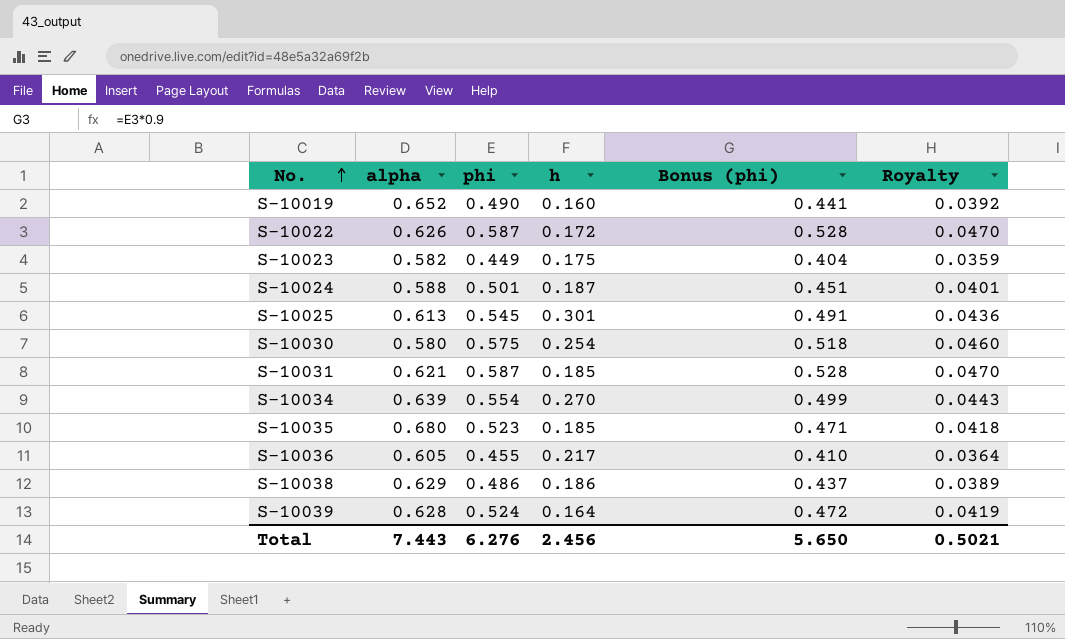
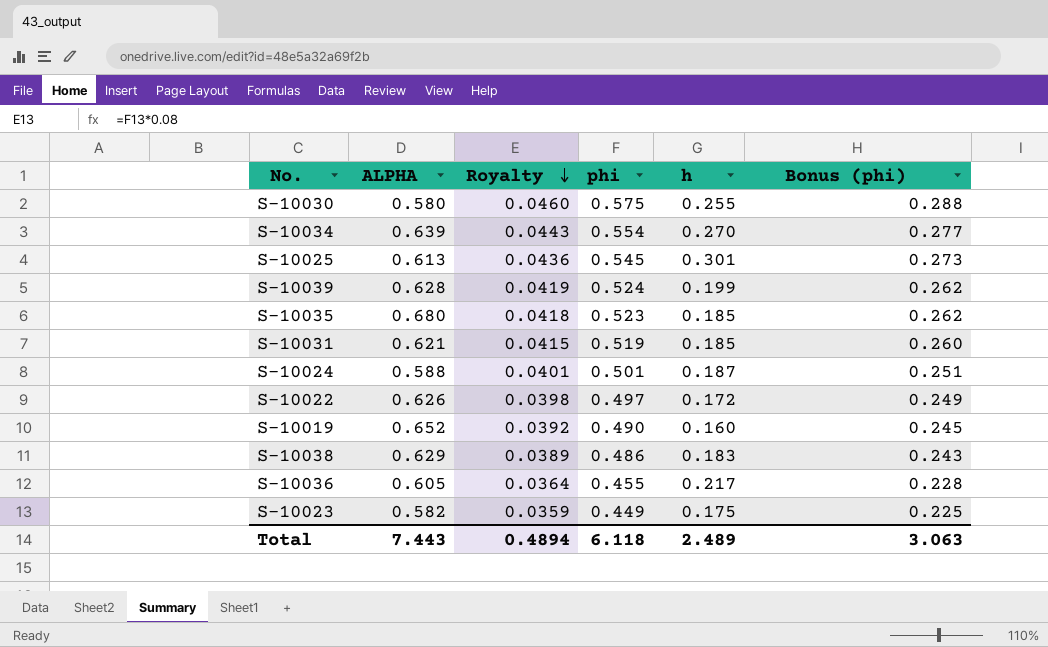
row order: No. ascending -> Royalty descending
column name: alpha -> ALPHA
column Royalty | position: 6 -> 3
column Bonus (phi) | formula: [phi] * 0.9 -> [phi] * 0.5
S-10030 | h: 0.254 -> 0.255
S-10039 | h: 0.164 -> 0.199
S-10031 | Royalty: 0.0470 -> 0.0415
S-10031 | phi: 0.587 -> 0.519
S-10022 | Royalty: 0.0470 -> 0.0398
S-10022 | phi: 0.587 -> 0.497
S-10038 | h: 0.186 -> 0.183
Total | Royalty: 0.5021 -> 0.4894
Total | phi: 6.276 -> 6.118
Total | h: 2.456 -> 2.489
Total | Bonus (phi): 5.650 -> 3.063

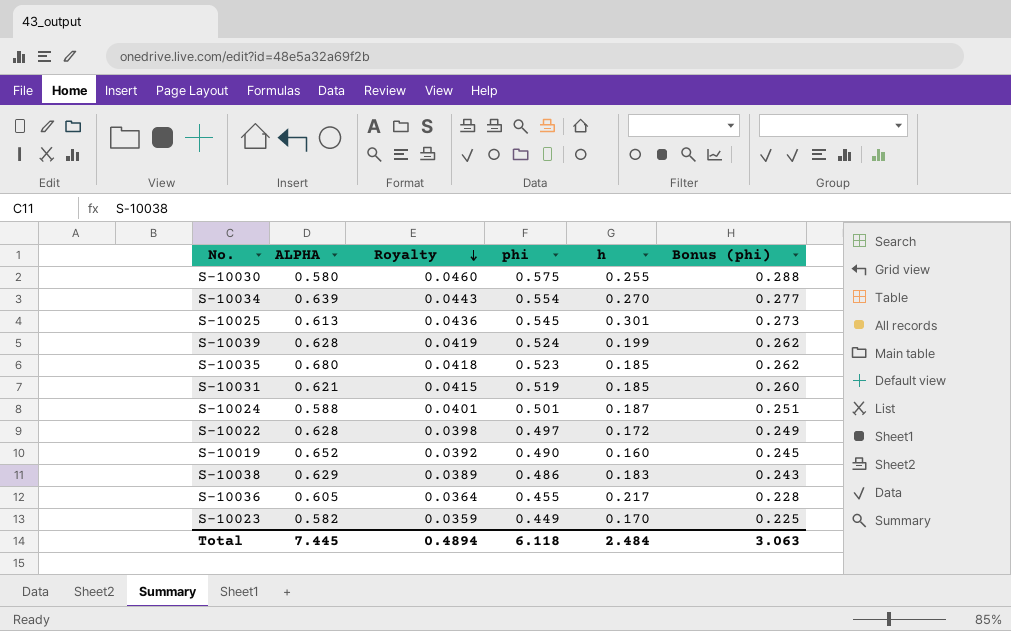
S-10022 | ALPHA: 0.626 -> 0.628
S-10023 | h: 0.175 -> 0.170
Total | ALPHA: 7.443 -> 7.445
Total | h: 2.489 -> 2.484

